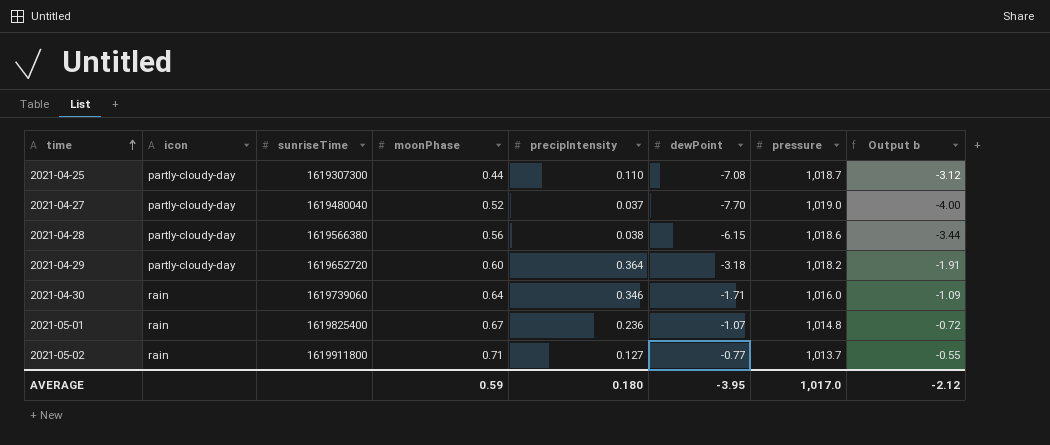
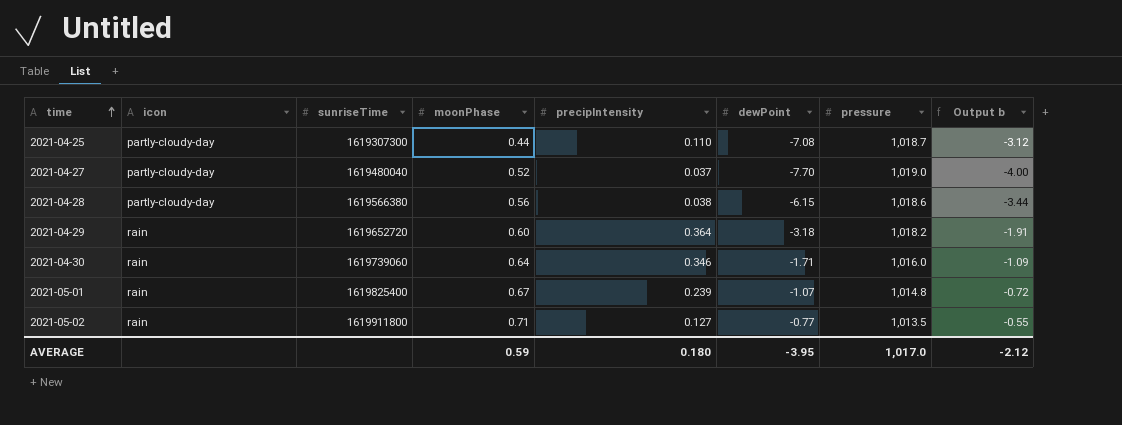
2021-04-29 | icon: partly-cloudy-day -> rain
2021-05-01 | precipIntensity: 0.236 -> 0.239
2021-05-02 | pressure: 1,013.7 -> 1,013.5

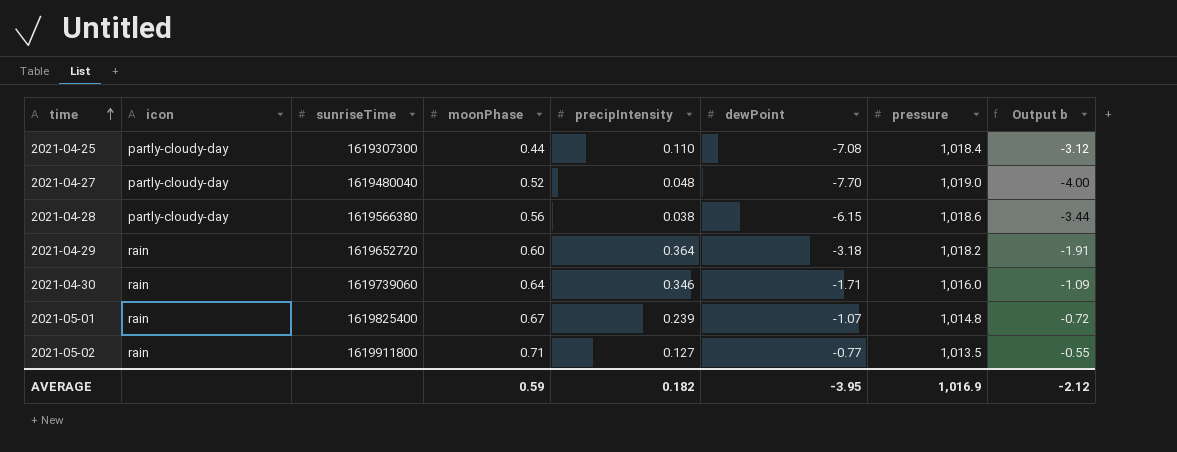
2021-04-25 | pressure: 1,018.7 -> 1,018.4
2021-04-27 | precipIntensity: 0.037 -> 0.048
AVERAGE | precipIntensity: 0.180 -> 0.182
AVERAGE | pressure: 1,017.0 -> 1,016.9

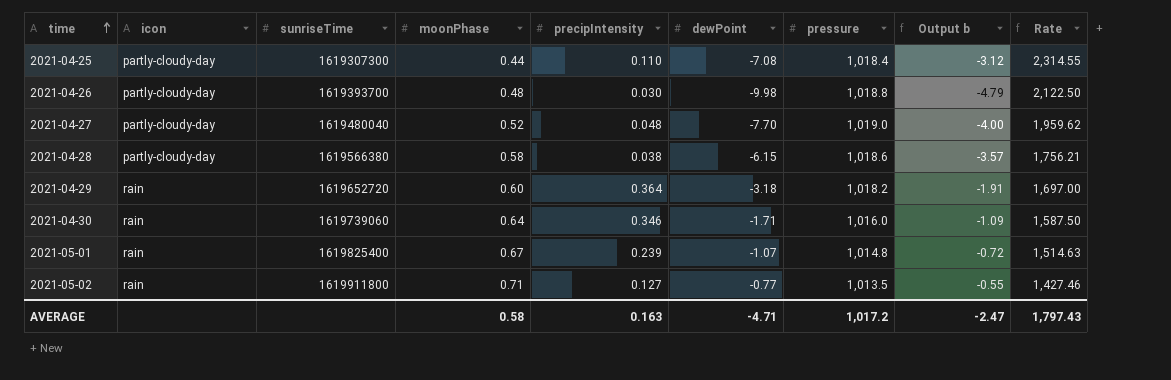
column Rate | formula: none -> [pressure] / [moonPhase]
row 2021-04-26: none -> partly-cloudy-day | 1619393700 | 0.48 | 0.030 | -9.98 | 1,018.8 | -4.79 | 2,122.50
2021-04-28 | moonPhase: 0.56 -> 0.58
2021-04-28 | Output b: -3.44 -> -3.57
AVERAGE | moonPhase: 0.59 -> 0.58
AVERAGE | precipIntensity: 0.182 -> 0.163
AVERAGE | dewPoint: -3.95 -> -4.71
AVERAGE | pressure: 1,016.9 -> 1,017.2
AVERAGE | Output b: -2.12 -> -2.47

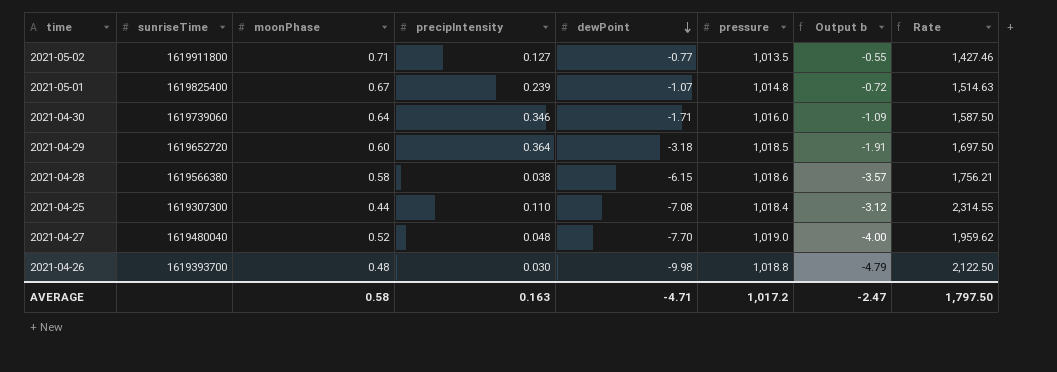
row order: time ascending -> dewPoint descending
column icon | position: 2 -> none
2021-04-29 | pressure: 1,018.2 -> 1,018.5
2021-04-29 | Rate: 1,697.00 -> 1,697.50
AVERAGE | Rate: 1,797.43 -> 1,797.50

